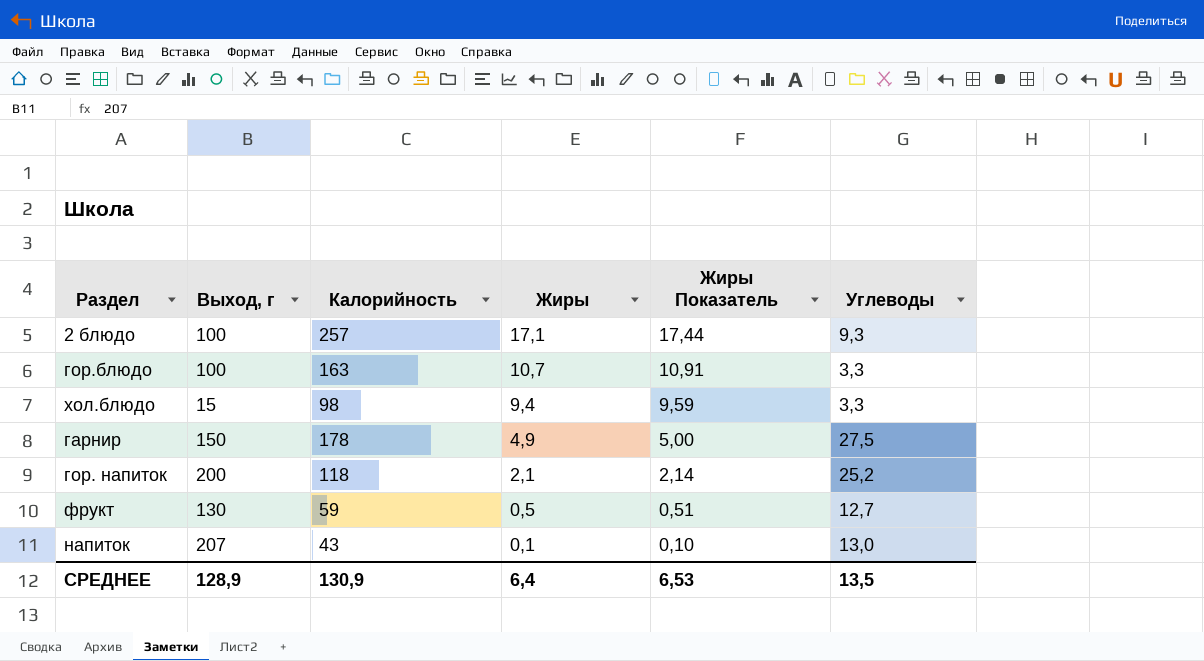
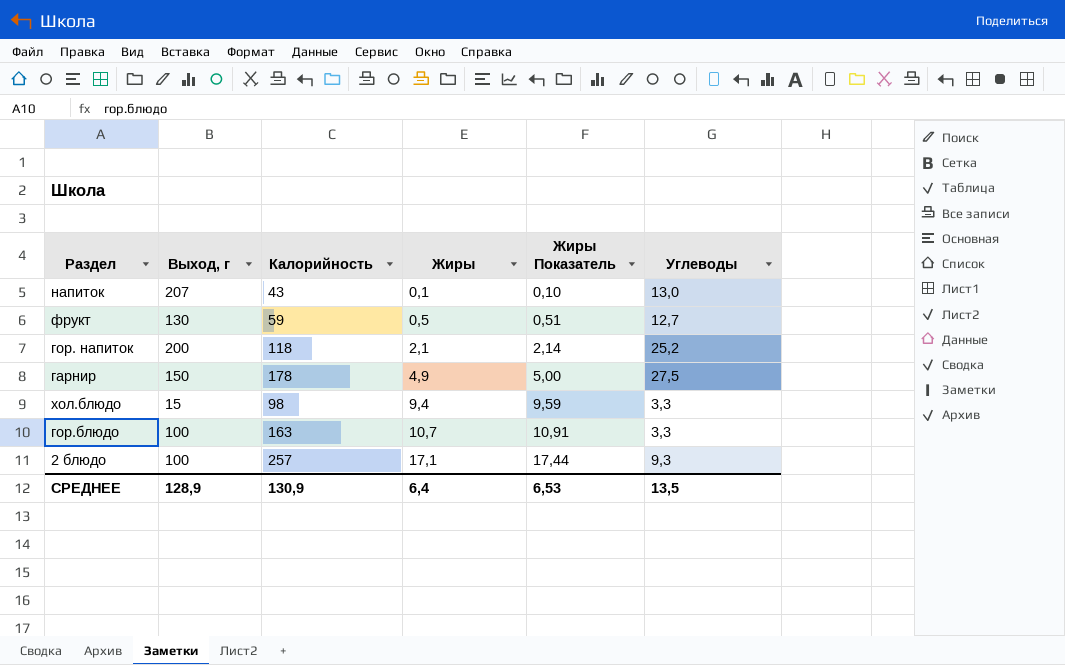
row order: Жиры descending -> Жиры ascending

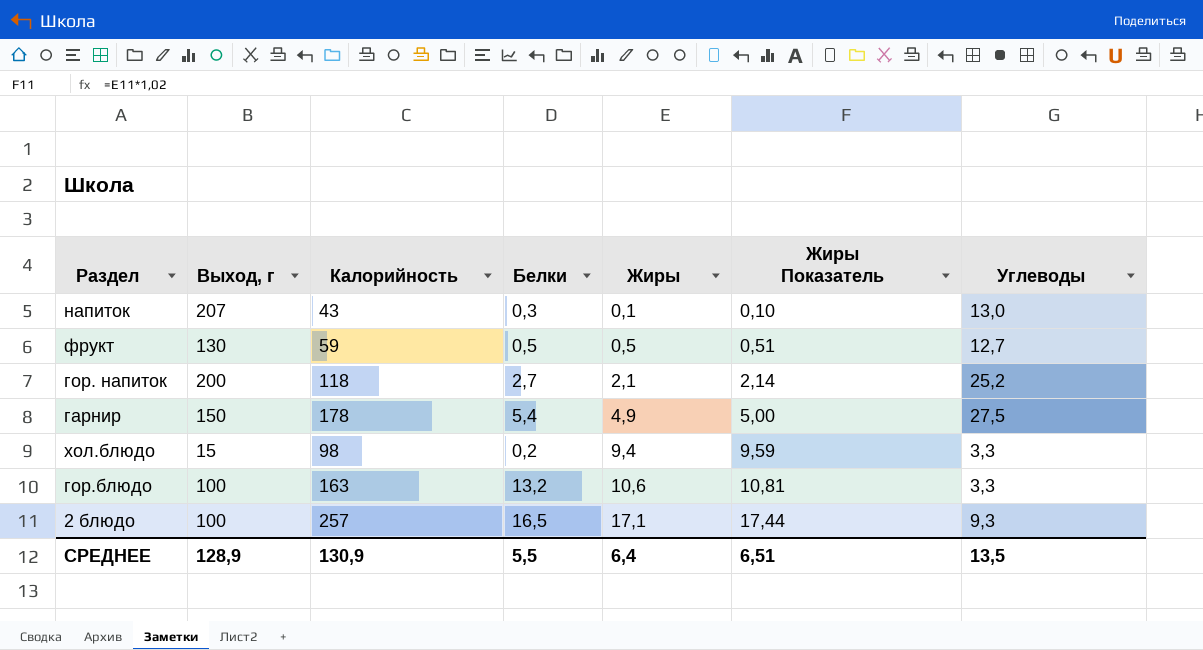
column Белки | position: none -> 4
гор.блюдо | Жиры: 10,7 -> 10,6
гор.блюдо | Жиры Показатель: 10,91 -> 10,81
СРЕДНЕЕ | Жиры Показатель: 6,53 -> 6,51

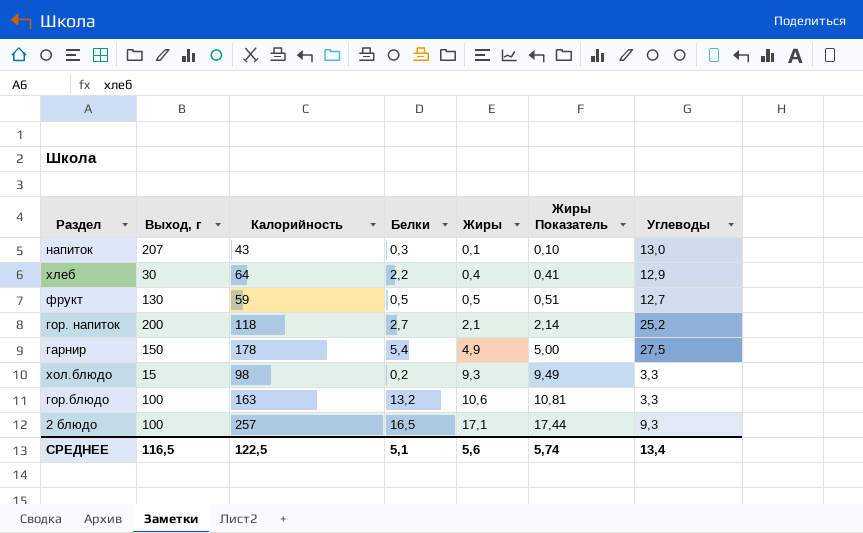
row хлеб: none -> 30 | 64 | 2,2 | 0,4 | 0,41 | 12,9
хол.блюдо | Жиры: 9,4 -> 9,3
хол.блюдо | Жиры Показатель: 9,59 -> 9,49
СРЕДНЕЕ | Выход, г: 128,9 -> 116,5
СРЕДНЕЕ | Калорийность: 130,9 -> 122,5
СРЕДНЕЕ | Белки: 5,5 -> 5,1
СРЕДНЕЕ | Жиры: 6,4 -> 5,6
СРЕДНЕЕ | Жиры Показатель: 6,51 -> 5,74
СРЕДНЕЕ | Углеводы: 13,5 -> 13,4

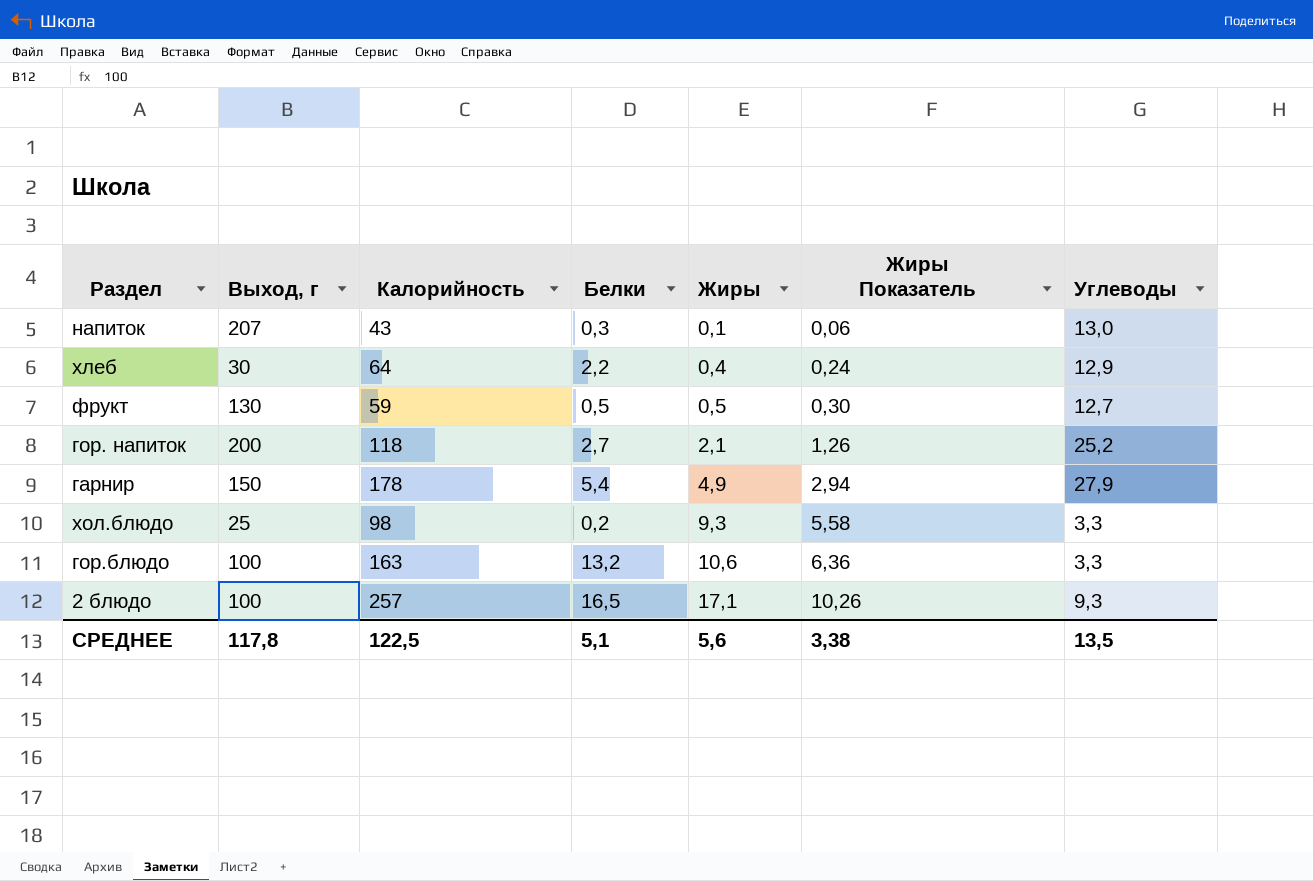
column Жиры Показатель | formula: [Жиры] * 1,02 -> [Жиры] * 0,6
гарнир | Углеводы: 27,5 -> 27,9
хол.блюдо | Выход, г: 15 -> 25
СРЕДНЕЕ | Выход, г: 116,5 -> 117,8
СРЕДНЕЕ | Жиры Показатель: 5,74 -> 3,38
СРЕДНЕЕ | Углеводы: 13,4 -> 13,5

